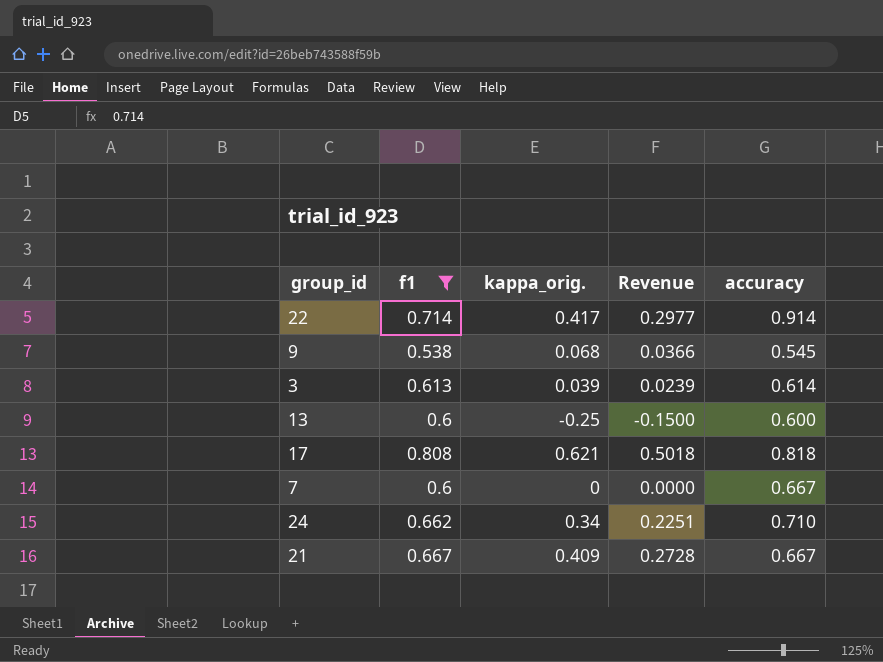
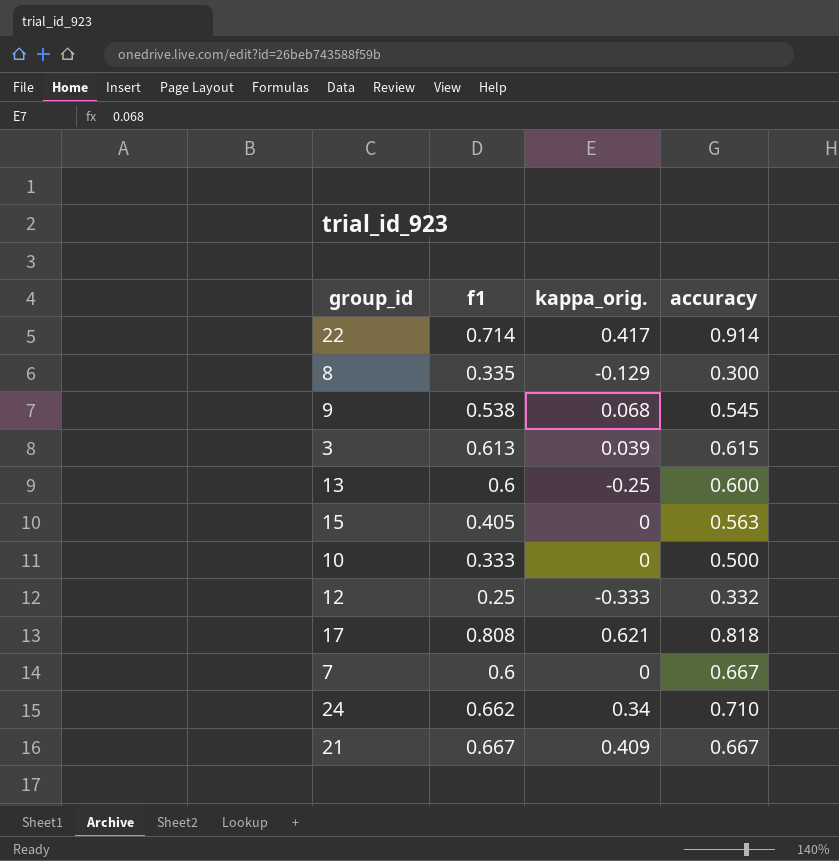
filter: f1 >= 0.538 -> none
column Revenue | formula: [f1] * [kappa_orig.] -> none
3 | accuracy: 0.614 -> 0.615

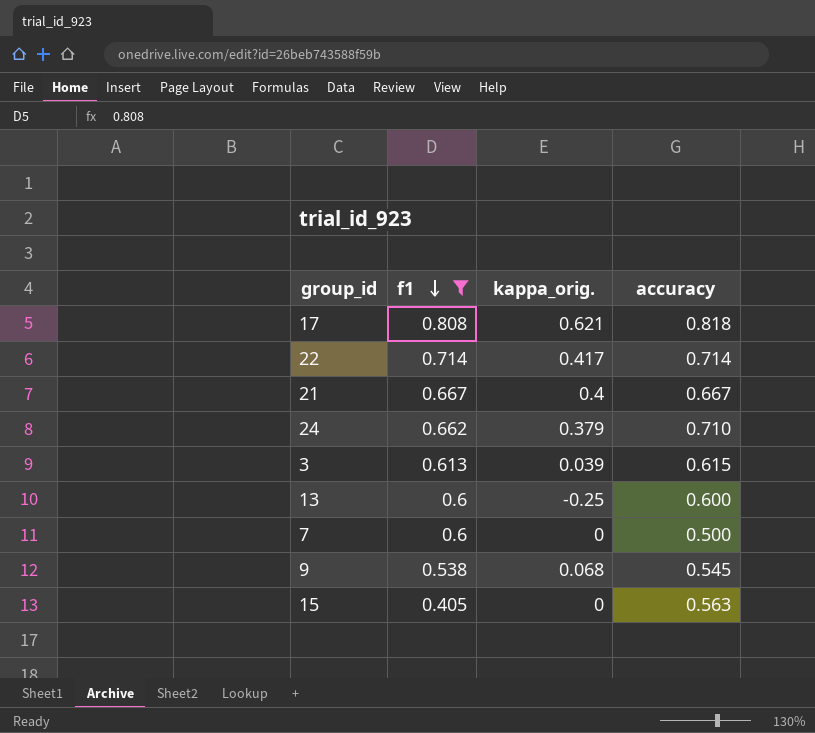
filter: none -> f1 >= 0.405
row order: none -> f1 descending
22 | accuracy: 0.914 -> 0.714
21 | kappa_orig.: 0.409 -> 0.4
24 | kappa_orig.: 0.34 -> 0.379
7 | accuracy: 0.667 -> 0.500

